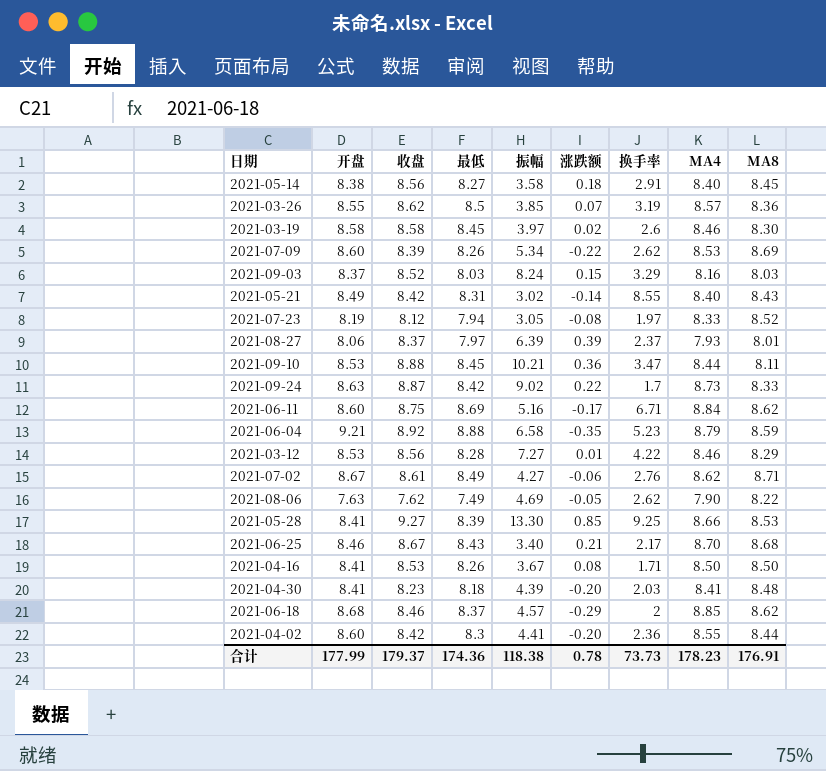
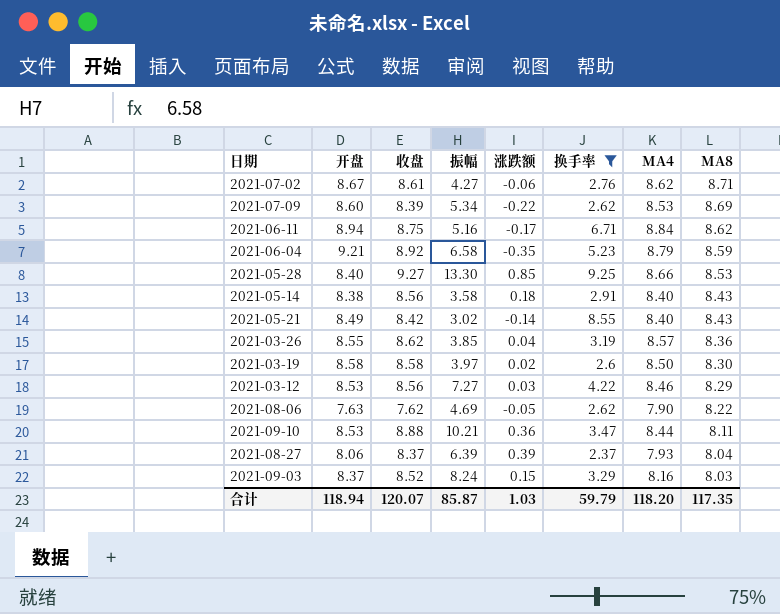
filter: none -> 换手率 >= 2.37
row order: none -> MA8 descending
column 最低 | position: 4 -> none
2021-06-11 | 开盘: 8.60 -> 8.94
2021-05-28 | 开盘: 8.41 -> 8.40
2021-05-14 | MA8: 8.45 -> 8.43
2021-03-26 | 涨跌额: 0.07 -> 0.04
2021-03-19 | MA4: 8.46 -> 8.50
2021-03-12 | 涨跌额: 0.01 -> 0.03
2021-08-27 | MA8: 8.01 -> 8.04
合计 | 开盘: 177.99 -> 118.94
合计 | 收盘: 179.37 -> 120.07
合计 | 振幅: 118.38 -> 85.87
合计 | 涨跌额: 0.78 -> 1.03
合计 | 换手率: 73.73 -> 59.79
合计 | MA4: 178.23 -> 118.20
合计 | MA8: 176.91 -> 117.35

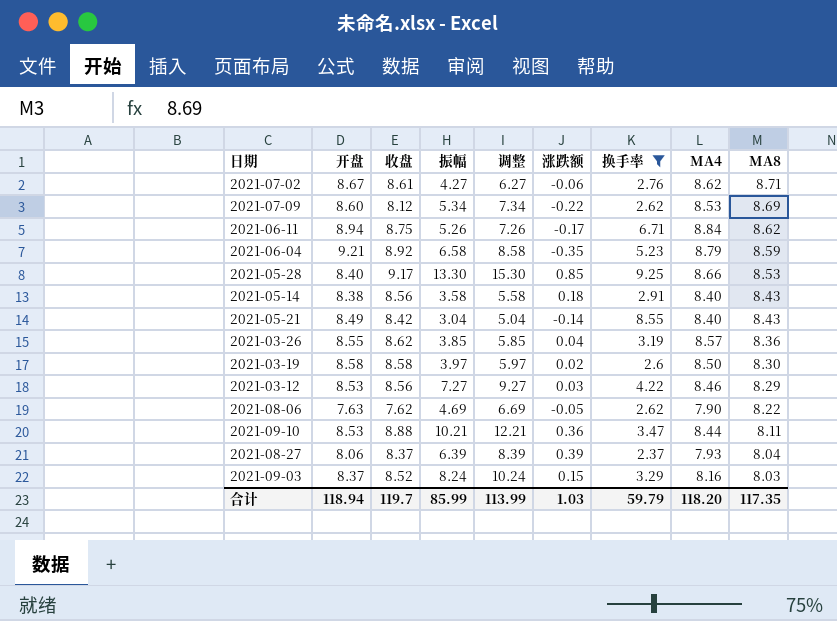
column 调整 | formula: none -> [振幅] + 2
2021-07-09 | 收盘: 8.39 -> 8.12
2021-06-11 | 振幅: 5.16 -> 5.26
2021-05-28 | 收盘: 9.27 -> 9.17
2021-05-21 | 振幅: 3.02 -> 3.04
合计 | 收盘: 120.07 -> 119.7
合计 | 振幅: 85.87 -> 85.99

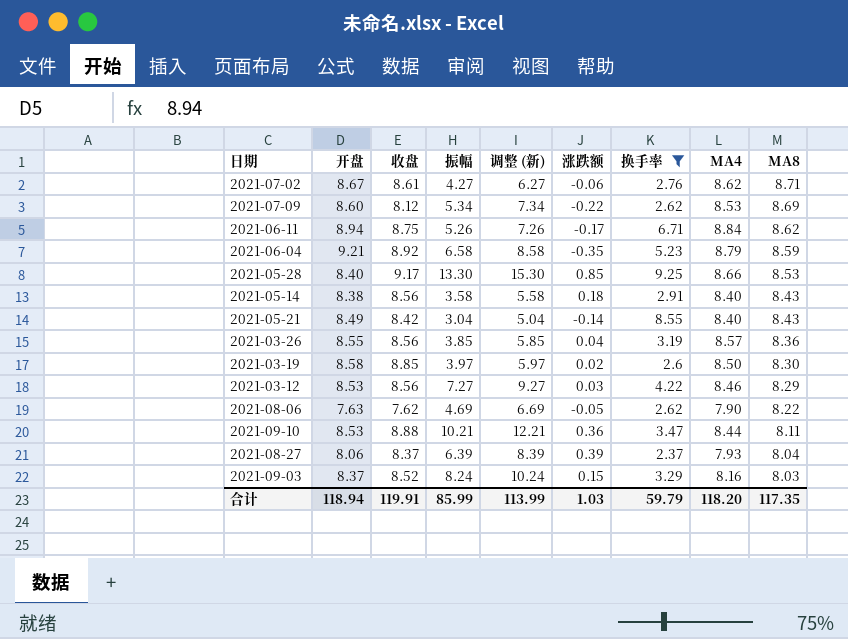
column name: 调整 -> 调整 (新)
2021-03-26 | 收盘: 8.62 -> 8.56
2021-03-19 | 收盘: 8.58 -> 8.85
合计 | 收盘: 119.7 -> 119.91

